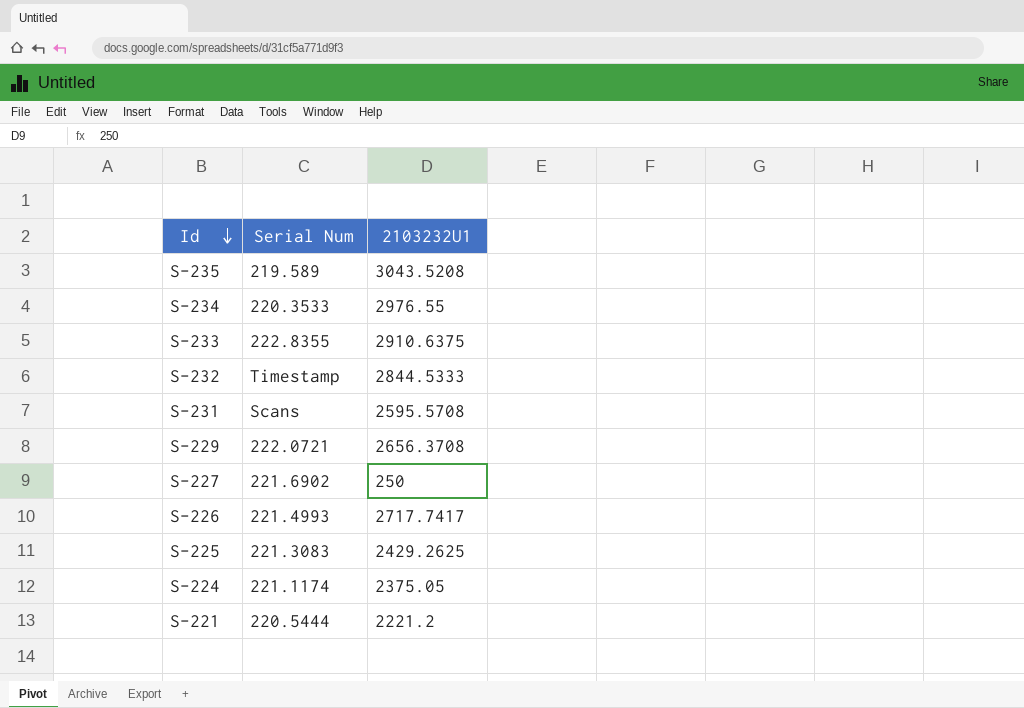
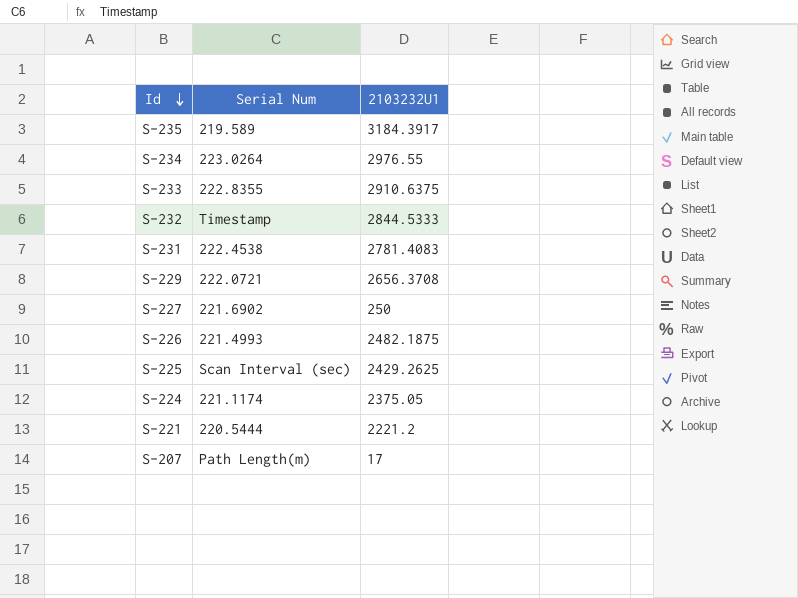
S-235 | 2103232U1: 3043.5208 -> 3184.3917
S-234 | Serial Num: 220.3533 -> 223.0264
S-231 | Serial Num: Scans -> 222.4538
S-231 | 2103232U1: 2595.5708 -> 2781.4083
S-226 | 2103232U1: 2717.7417 -> 2482.1875
S-225 | Serial Num: 221.3083 -> Scan Interval (sec)
row S-207: none -> Path Length(m) | 17

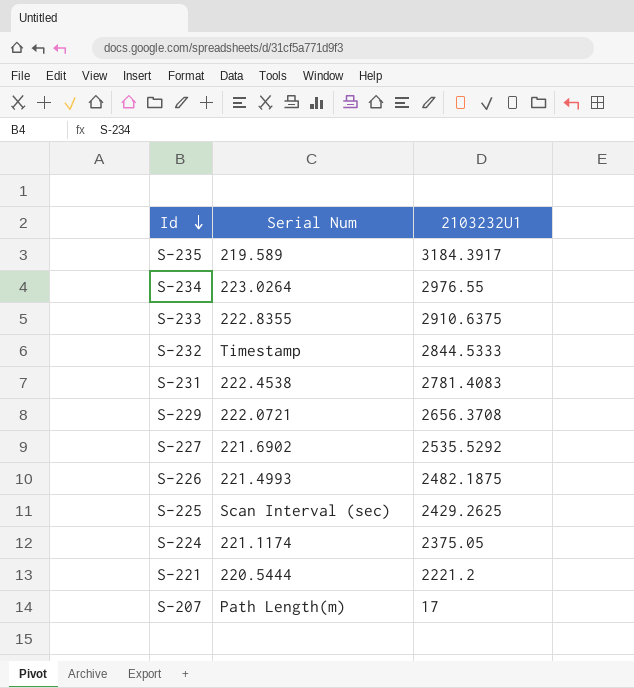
S-227 | 2103232U1: 250 -> 2535.5292

